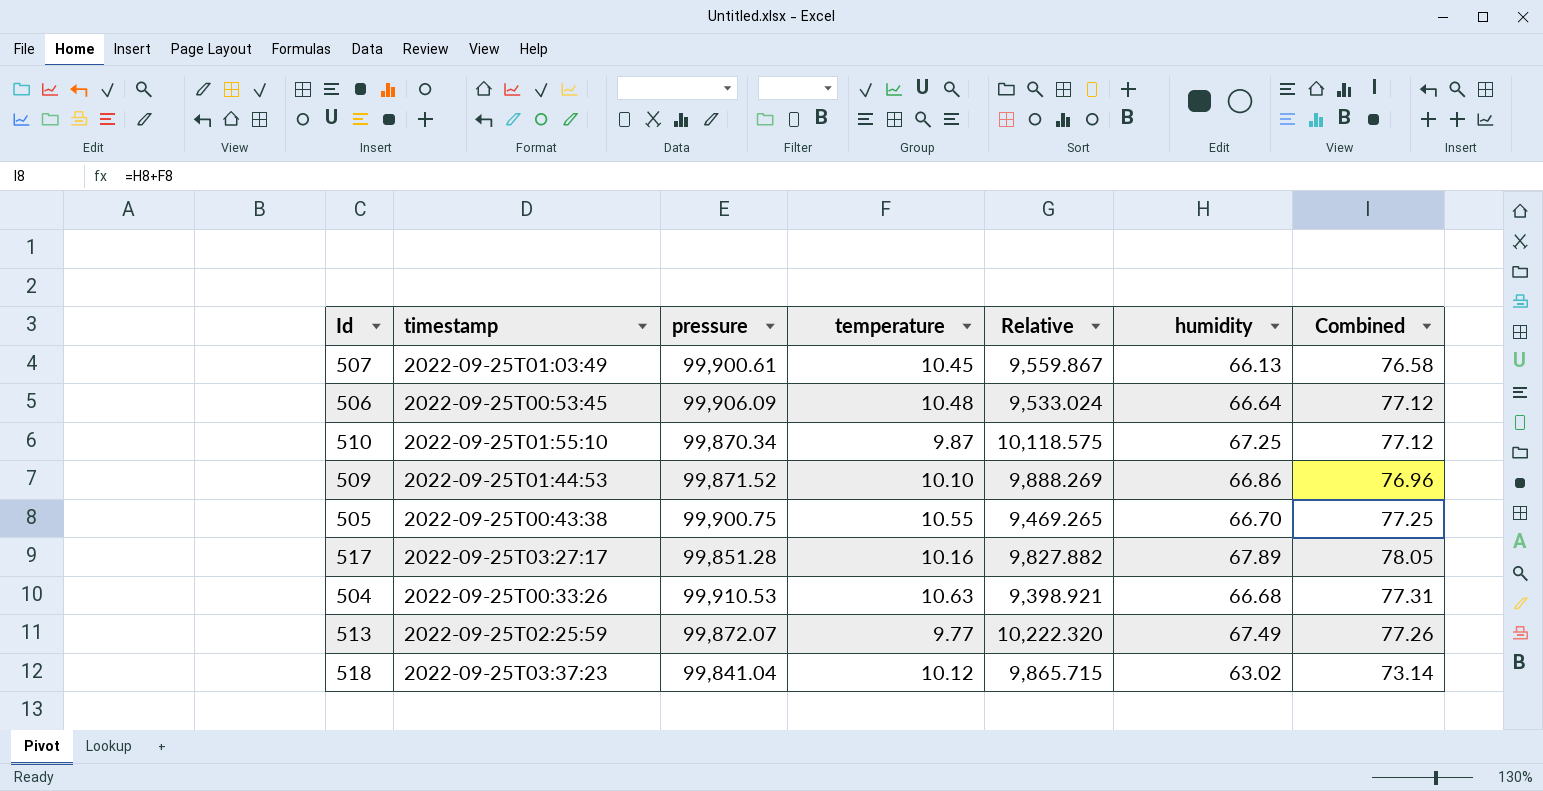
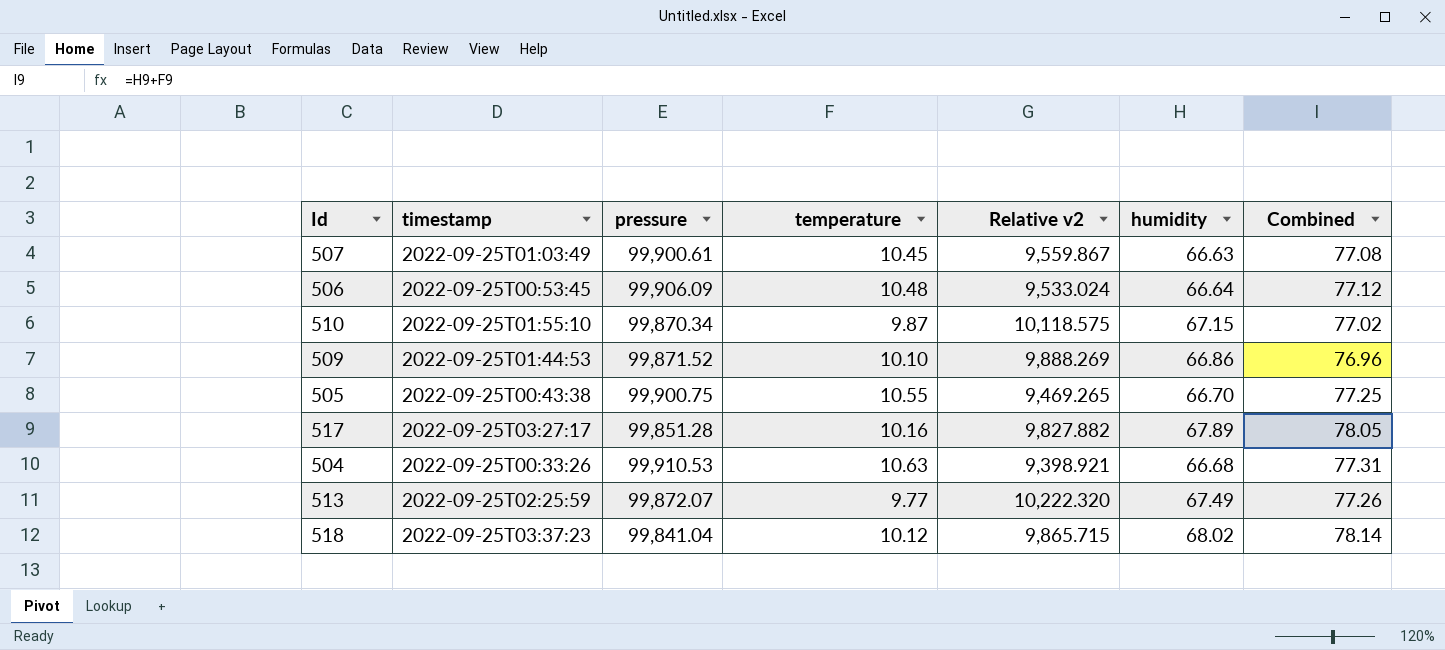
column name: Relative -> Relative v2
507 | humidity: 66.13 -> 66.63
507 | Combined: 76.58 -> 77.08
510 | humidity: 67.25 -> 67.15
510 | Combined: 77.12 -> 77.02
518 | humidity: 63.02 -> 68.02
518 | Combined: 73.14 -> 78.14

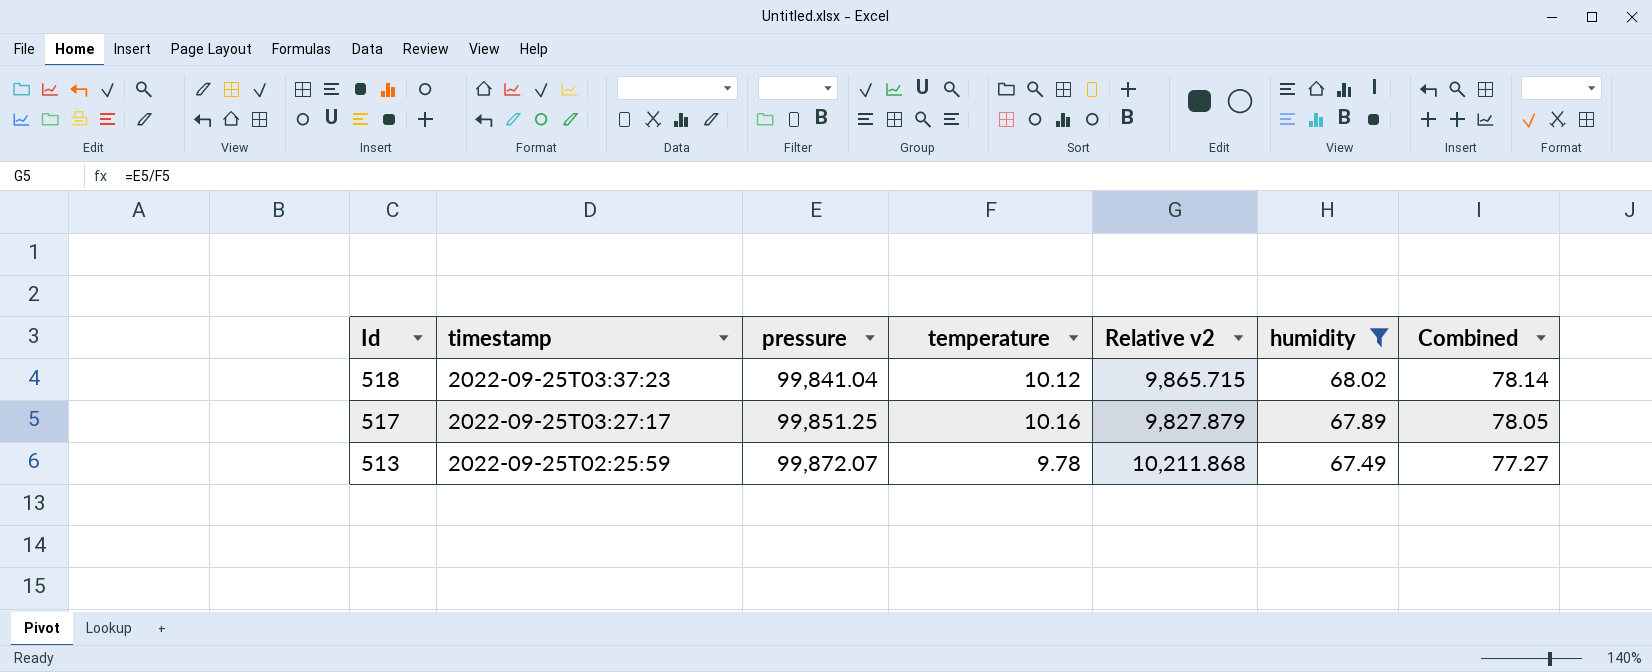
filter: none -> humidity >= 67.49
row order: none -> Id descending
517 | pressure: 99,851.28 -> 99,851.25
517 | Relative v2: 9,827.882 -> 9,827.879
513 | temperature: 9.77 -> 9.78
513 | Relative v2: 10,222.320 -> 10,211.868
513 | Combined: 77.26 -> 77.27

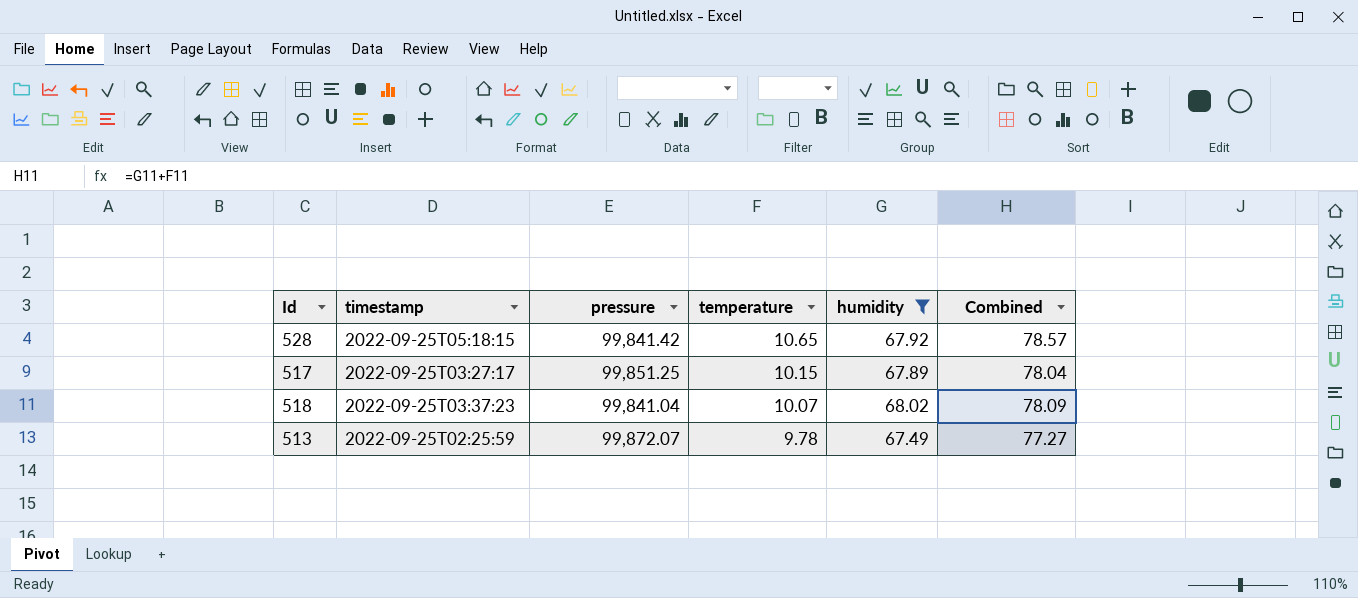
row order: Id descending -> temperature descending
column Relative v2 | formula: [pressure] / [temperature] -> none
row 528: none -> 2022-09-25T05:18:15 | 99,841.42 | 10.65 | 67.92 | 78.57
517 | temperature: 10.16 -> 10.15
517 | Combined: 78.05 -> 78.04
518 | temperature: 10.12 -> 10.07
518 | Combined: 78.14 -> 78.09

